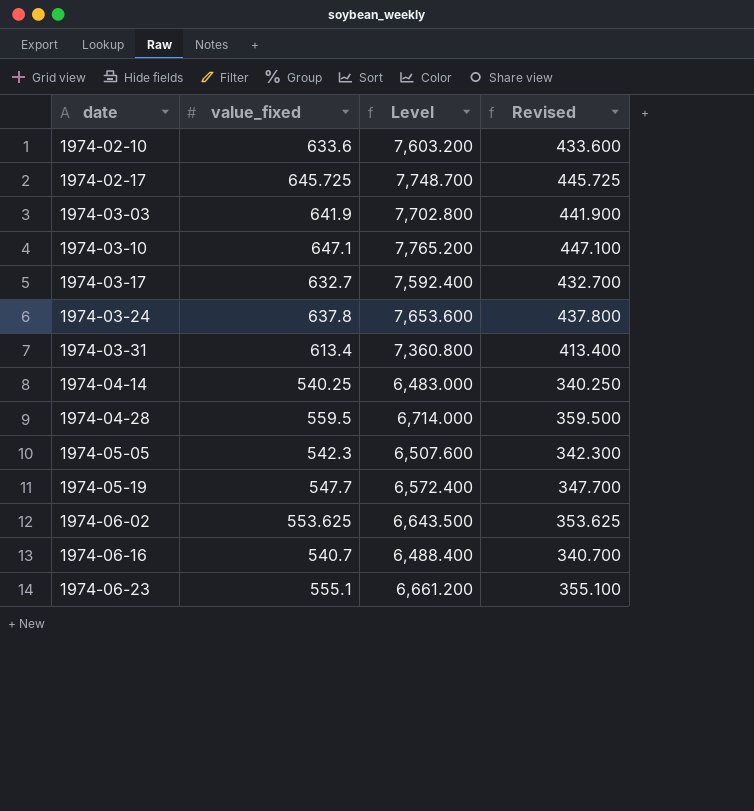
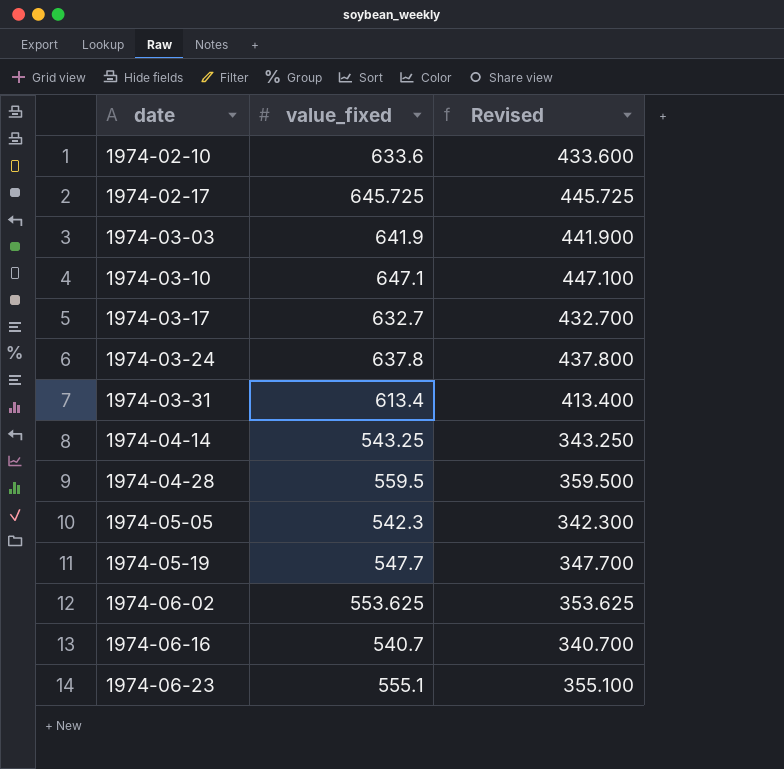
column Level | formula: [value_fixed] * 12 -> none
1974-04-14 | value_fixed: 540.25 -> 543.25
1974-04-14 | Revised: 340.250 -> 343.250

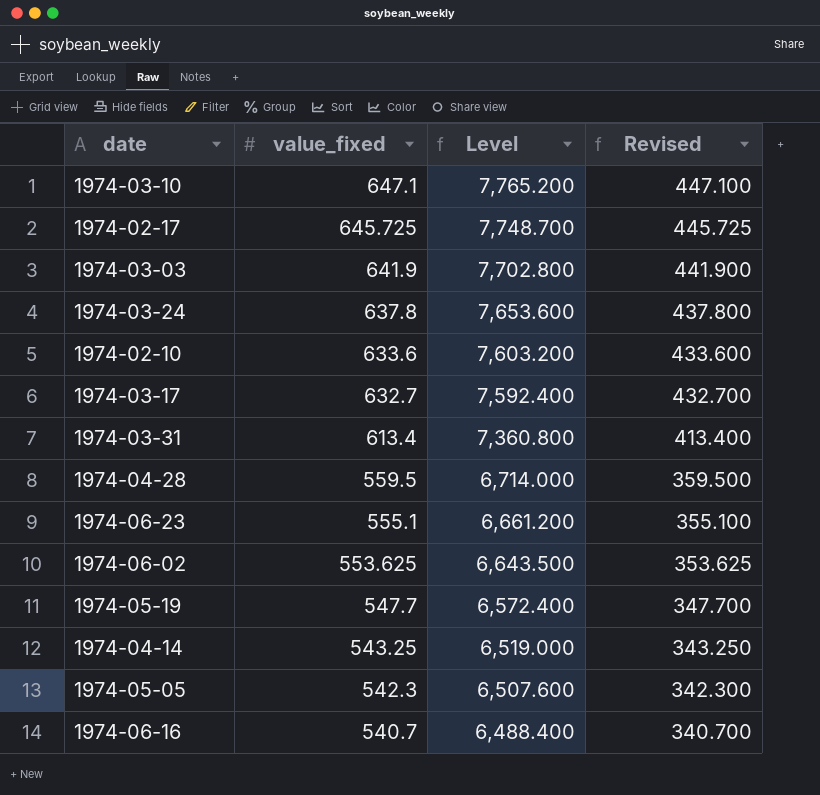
row order: date ascending -> value_fixed descending
column Level | formula: none -> [value_fixed] * 12

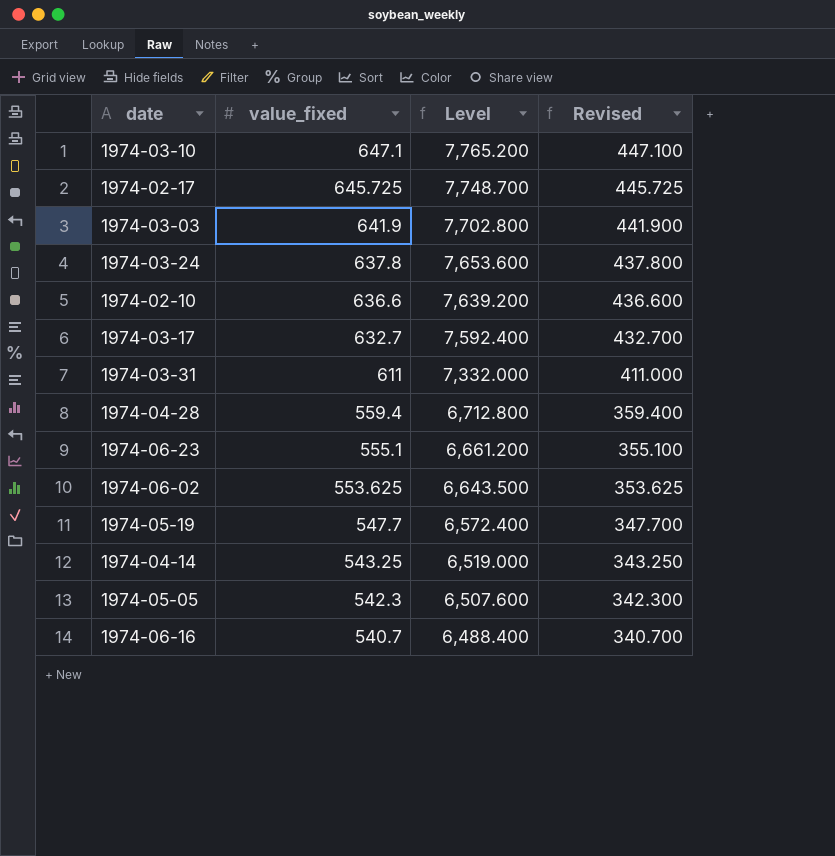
1974-02-10 | value_fixed: 633.6 -> 636.6
1974-02-10 | Level: 7,603.200 -> 7,639.200
1974-02-10 | Revised: 433.600 -> 436.600
1974-03-31 | value_fixed: 613.4 -> 611
1974-03-31 | Level: 7,360.800 -> 7,332.000
1974-03-31 | Revised: 413.400 -> 411.000
1974-04-28 | value_fixed: 559.5 -> 559.4
1974-04-28 | Level: 6,714.000 -> 6,712.800
1974-04-28 | Revised: 359.500 -> 359.400

